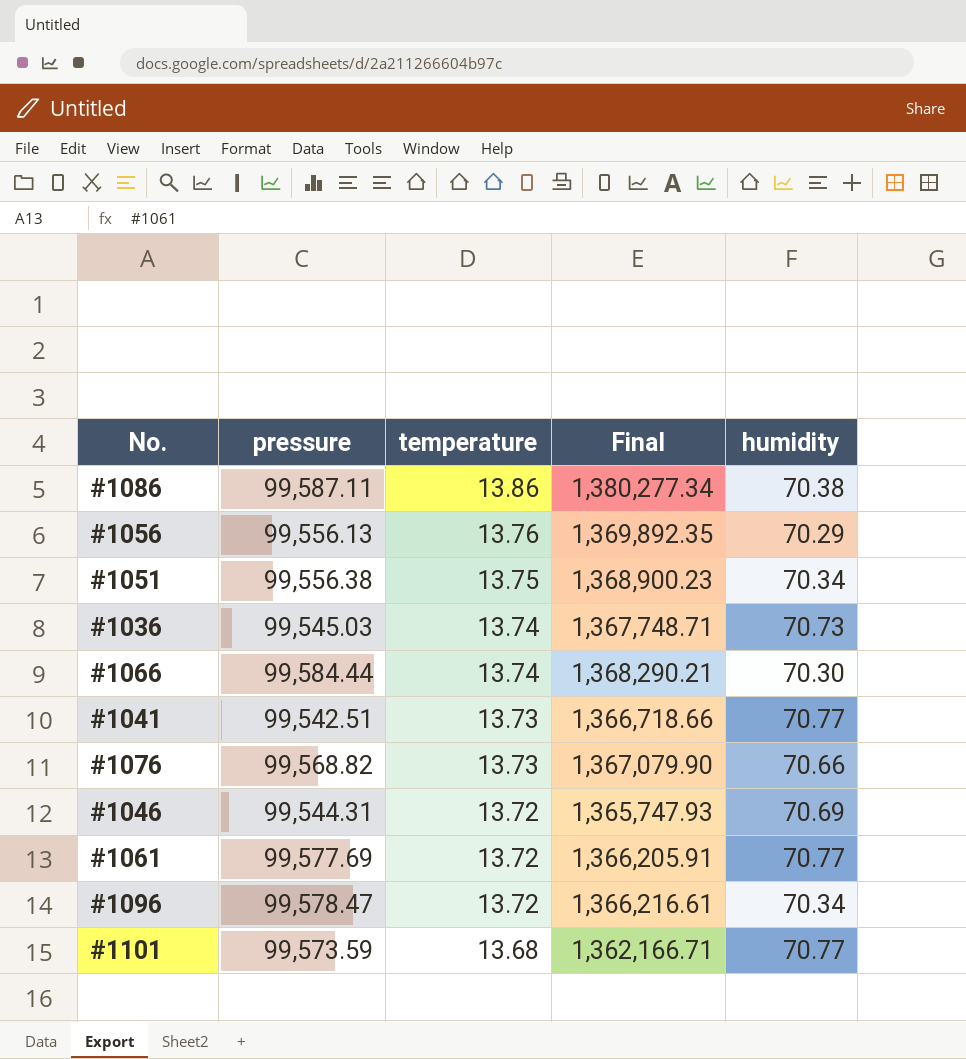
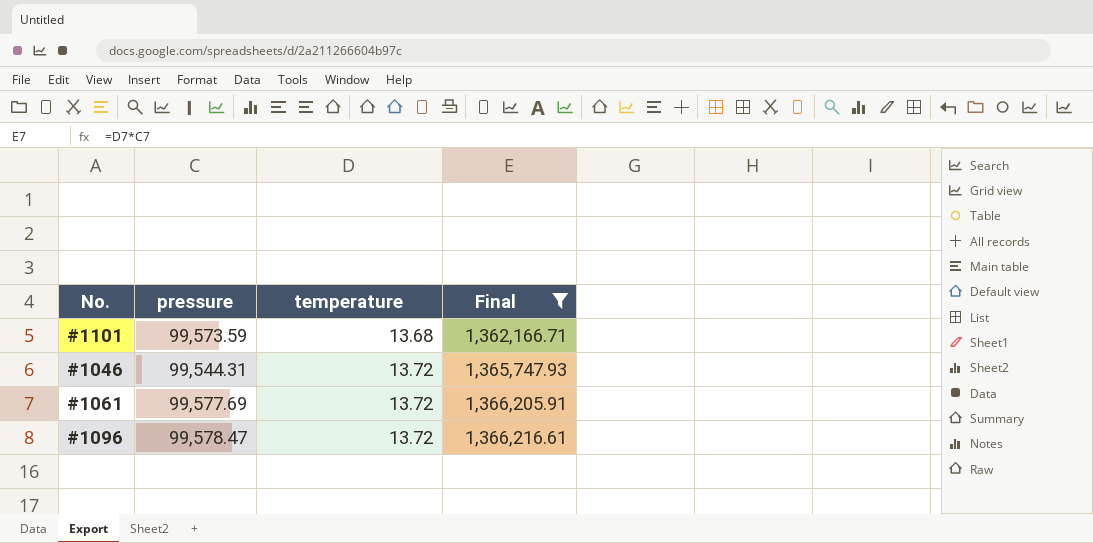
filter: none -> Final <= 1,366,216.61
row order: temperature descending -> temperature ascending
column humidity | position: 5 -> none

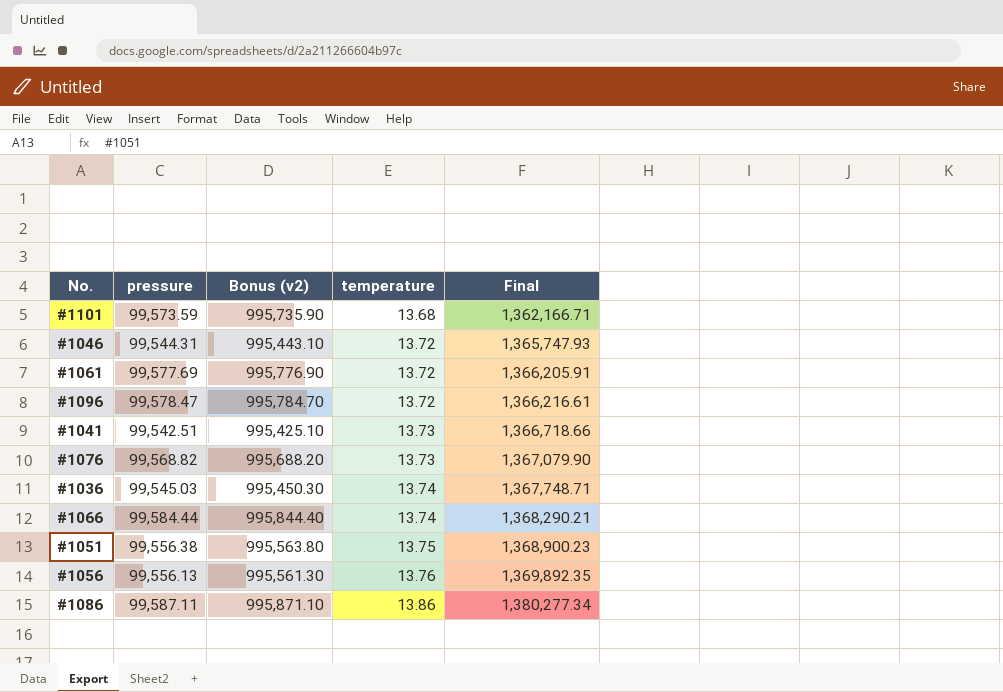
filter: Final <= 1,366,216.61 -> none
column Bonus (v2) | formula: none -> [pressure] * 10

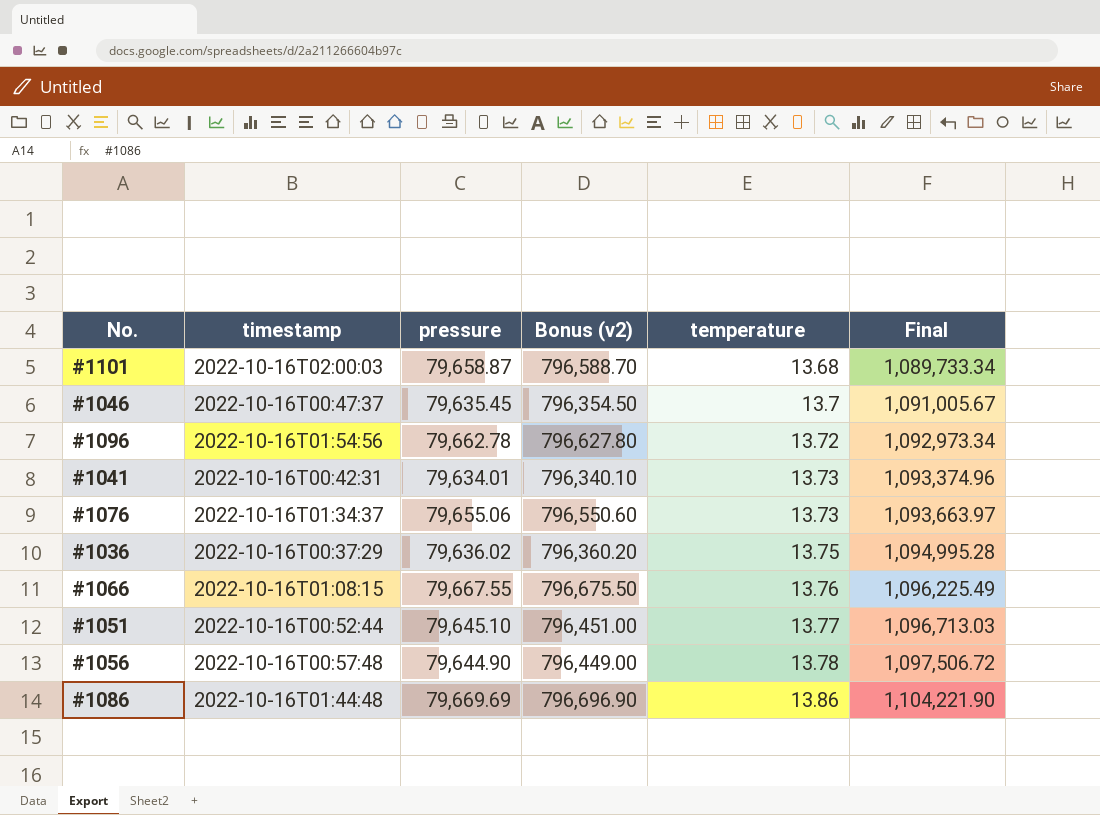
column timestamp | position: none -> 2
row #1061: 99,577.69 | 995,776.90 | 13.72 | 1,366,205.91 -> none
#1101 | pressure: 99,573.59 -> 79,658.87
#1101 | Bonus (v2): 995,735.90 -> 796,588.70
#1101 | Final: 1,362,166.71 -> 1,089,733.34
#1046 | pressure: 99,544.31 -> 79,635.45
#1046 | Bonus (v2): 995,443.10 -> 796,354.50
#1046 | temperature: 13.72 -> 13.7
#1046 | Final: 1,365,747.93 -> 1,091,005.67
#1096 | pressure: 99,578.47 -> 79,662.78
#1096 | Bonus (v2): 995,784.70 -> 796,627.80
#1096 | Final: 1,366,216.61 -> 1,092,973.34
#1041 | pressure: 99,542.51 -> 79,634.01
#1041 | Bonus (v2): 995,425.10 -> 796,340.10
#1041 | Final: 1,366,718.66 -> 1,093,374.96
#1076 | pressure: 99,568.82 -> 79,655.06
#1076 | Bonus (v2): 995,688.20 -> 796,550.60
#1076 | Final: 1,367,079.90 -> 1,093,663.97
#1036 | pressure: 99,545.03 -> 79,636.02
#1036 | Bonus (v2): 995,450.30 -> 796,360.20
#1036 | temperature: 13.74 -> 13.75
#1036 | Final: 1,367,748.71 -> 1,094,995.28
#1066 | pressure: 99,584.44 -> 79,667.55
#1066 | Bonus (v2): 995,844.40 -> 796,675.50
#1066 | temperature: 13.74 -> 13.76
#1066 | Final: 1,368,290.21 -> 1,096,225.49
#1051 | pressure: 99,556.38 -> 79,645.10
#1051 | Bonus (v2): 995,563.80 -> 796,451.00
#1051 | temperature: 13.75 -> 13.77
#1051 | Final: 1,368,900.23 -> 1,096,713.03
#1056 | pressure: 99,556.13 -> 79,644.90
#1056 | Bonus (v2): 995,561.30 -> 796,449.00
#1056 | temperature: 13.76 -> 13.78
#1056 | Final: 1,369,892.35 -> 1,097,506.72
#1086 | pressure: 99,587.11 -> 79,669.69
#1086 | Bonus (v2): 995,871.10 -> 796,696.90
#1086 | Final: 1,380,277.34 -> 1,104,221.90

